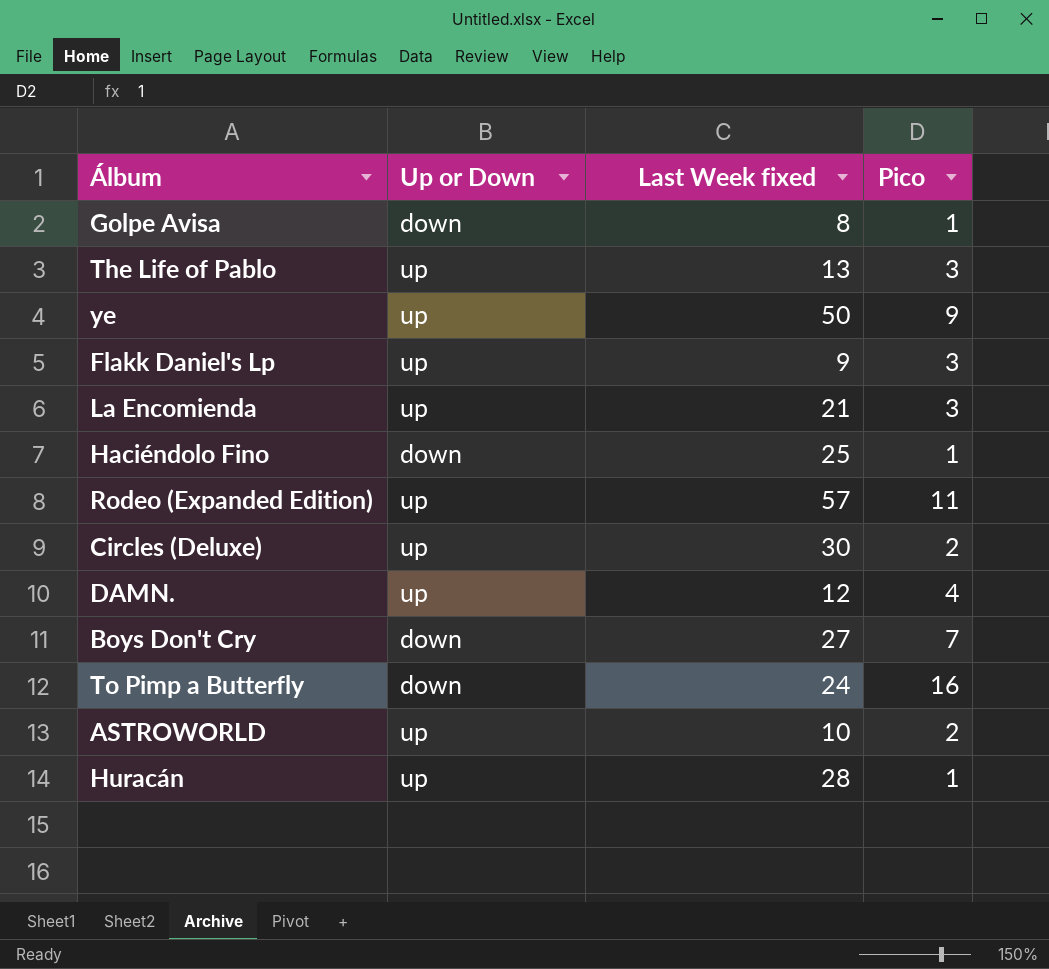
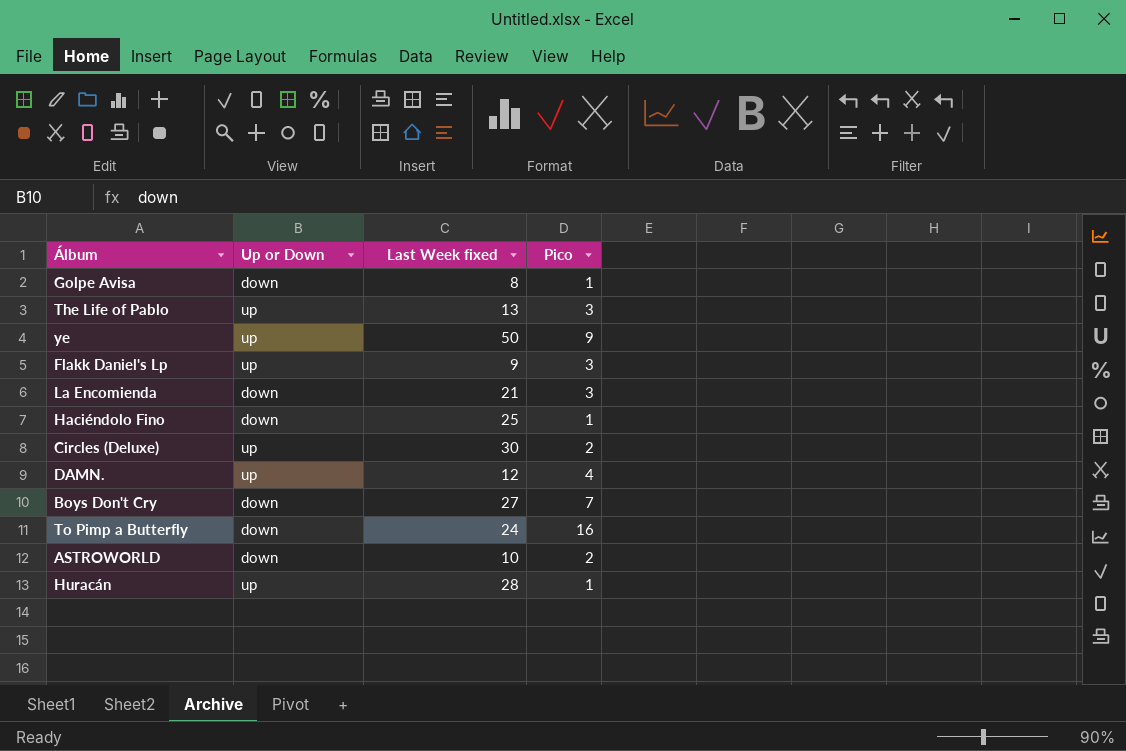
row Rodeo (Expanded Edition): up | 57 | 11 -> none
La Encomienda | Up or Down: up -> down
ASTROWORLD | Up or Down: up -> down

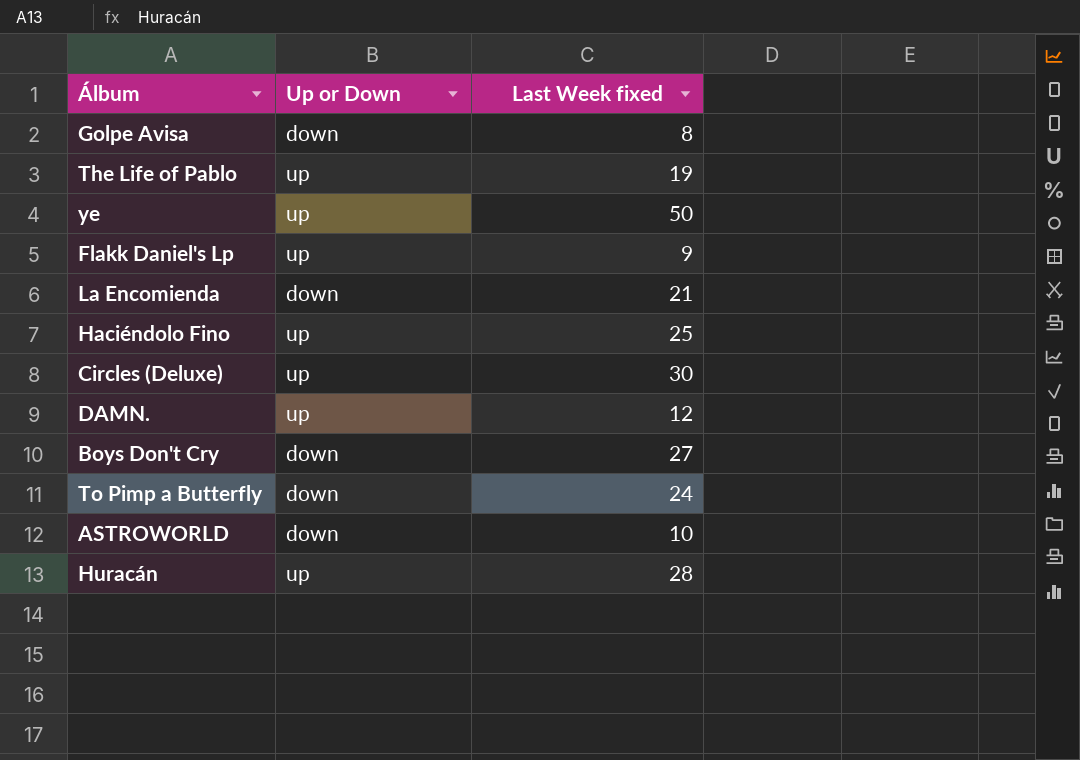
column Pico | position: 4 -> none
The Life of Pablo | Last Week fixed: 13 -> 19
Haciéndolo Fino | Up or Down: down -> up

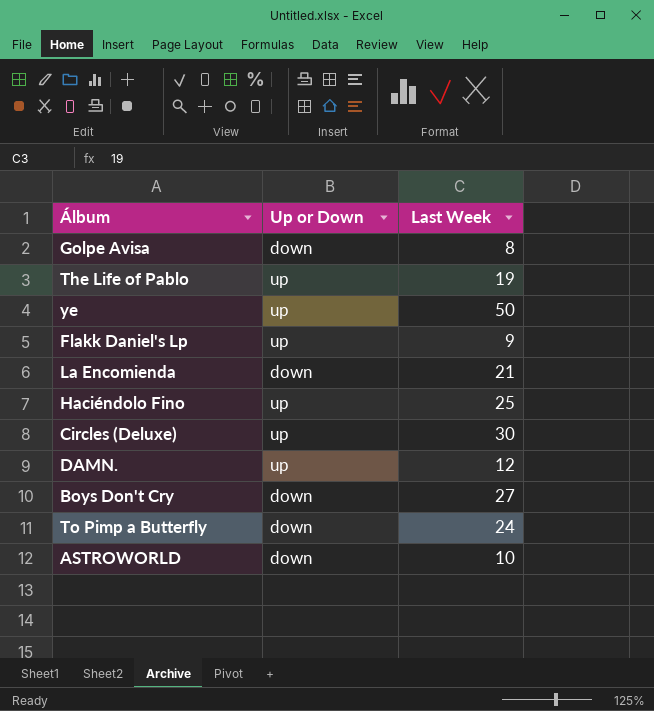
column name: Last Week fixed -> Last Week
row Huracán: up | 28 -> none

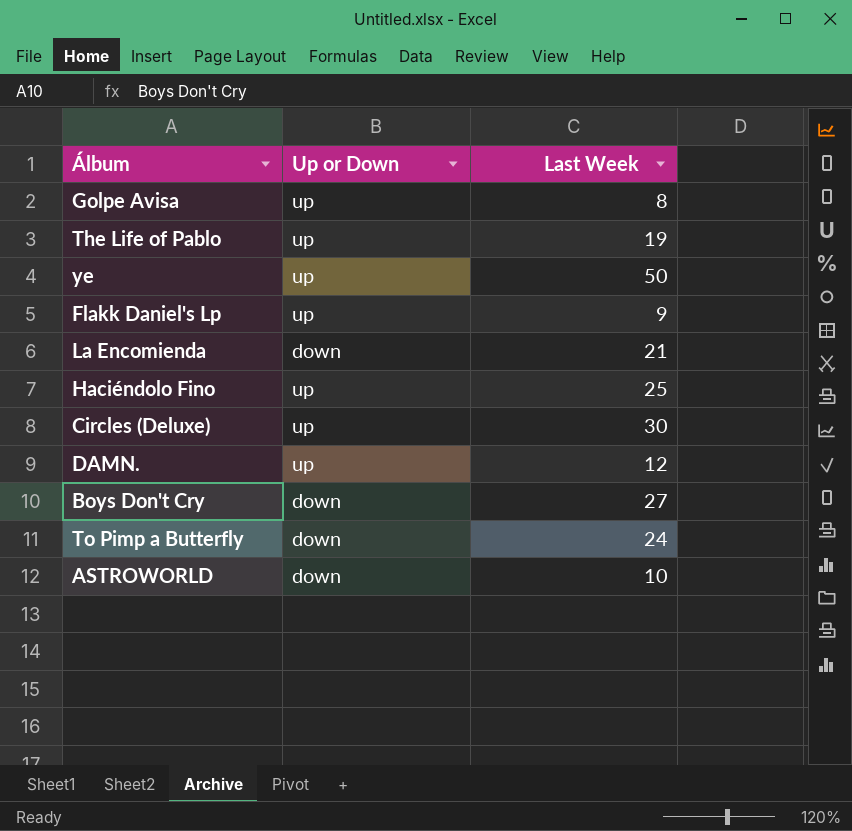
Golpe Avisa | Up or Down: down -> up

